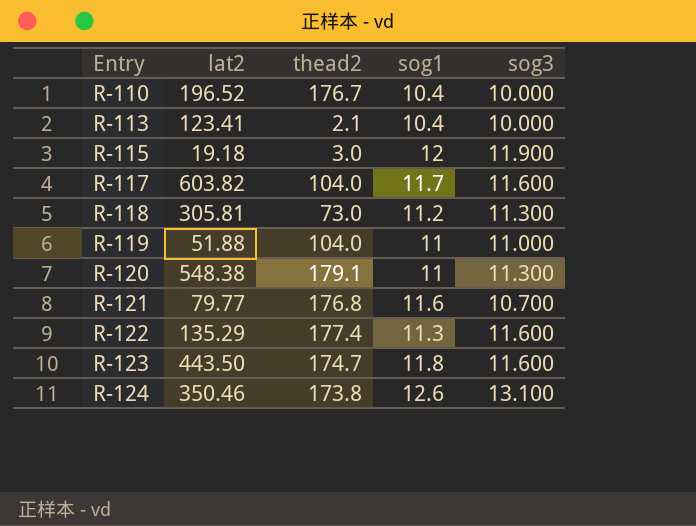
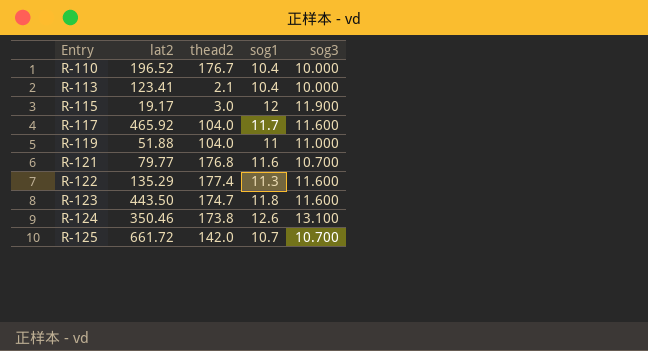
row R-118: 305.81 | 73.0 | 11.2 | 11.300 -> none
row R-120: 548.38 | 179.1 | 11 | 11.300 -> none
R-115 | lat2: 19.18 -> 19.17
R-117 | lat2: 603.82 -> 465.92
row R-125: none -> 661.72 | 142.0 | 10.7 | 10.700

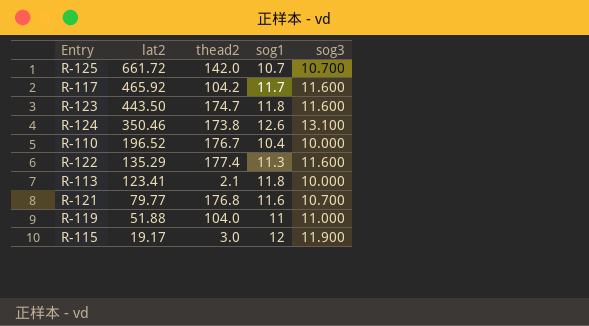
row order: Entry ascending -> lat2 descending
R-117 | thead2: 104.0 -> 104.2
R-113 | sog1: 10.4 -> 11.8

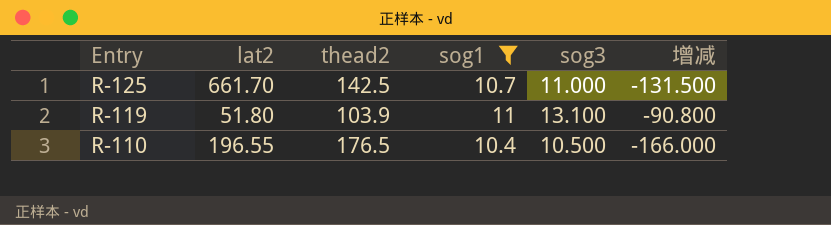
filter: none -> sog1 <= 11
row order: lat2 descending -> Entry descending
column 增减 | formula: none -> [sog3] - [thead2]
R-125 | lat2: 661.72 -> 661.70
R-125 | thead2: 142.0 -> 142.5
R-125 | sog3: 10.700 -> 11.000
R-119 | lat2: 51.88 -> 51.80
R-119 | thead2: 104.0 -> 103.9
R-119 | sog3: 11.000 -> 13.100
R-110 | lat2: 196.52 -> 196.55
R-110 | thead2: 176.7 -> 176.5
R-110 | sog3: 10.000 -> 10.500

